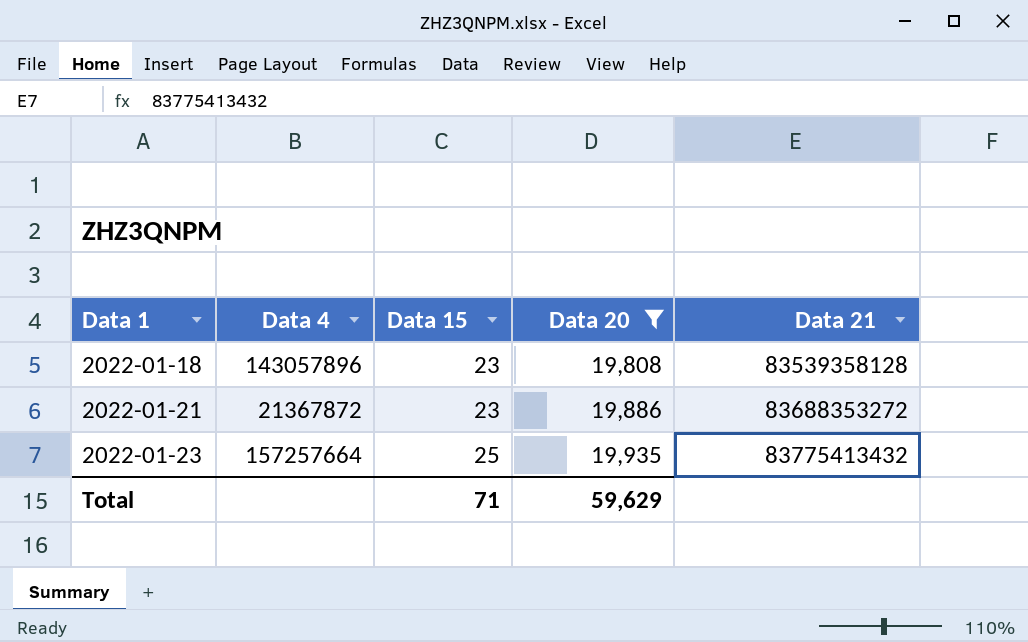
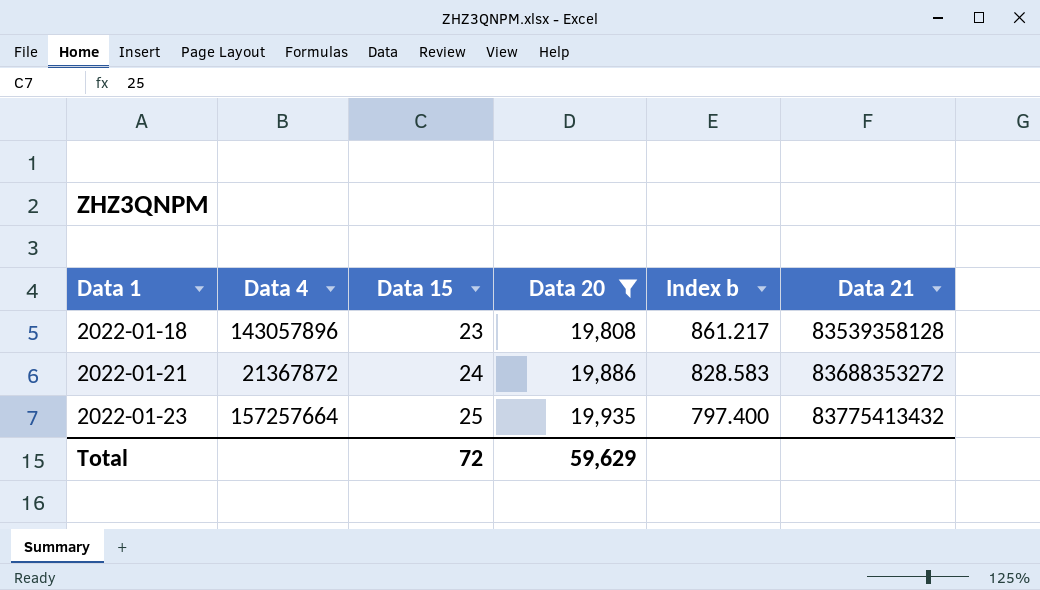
column Index b | formula: none -> [Data 20] / [Data 15]
2022-01-21 | Data 15: 23 -> 24
Total | Data 15: 71 -> 72

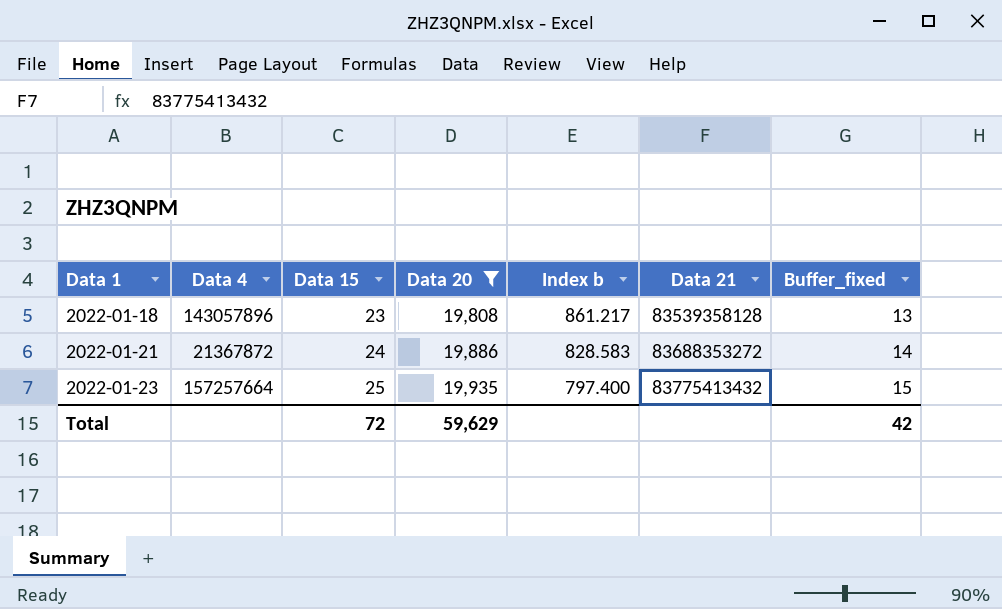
column Buffer_fixed | formula: none -> [Data 15] - 10

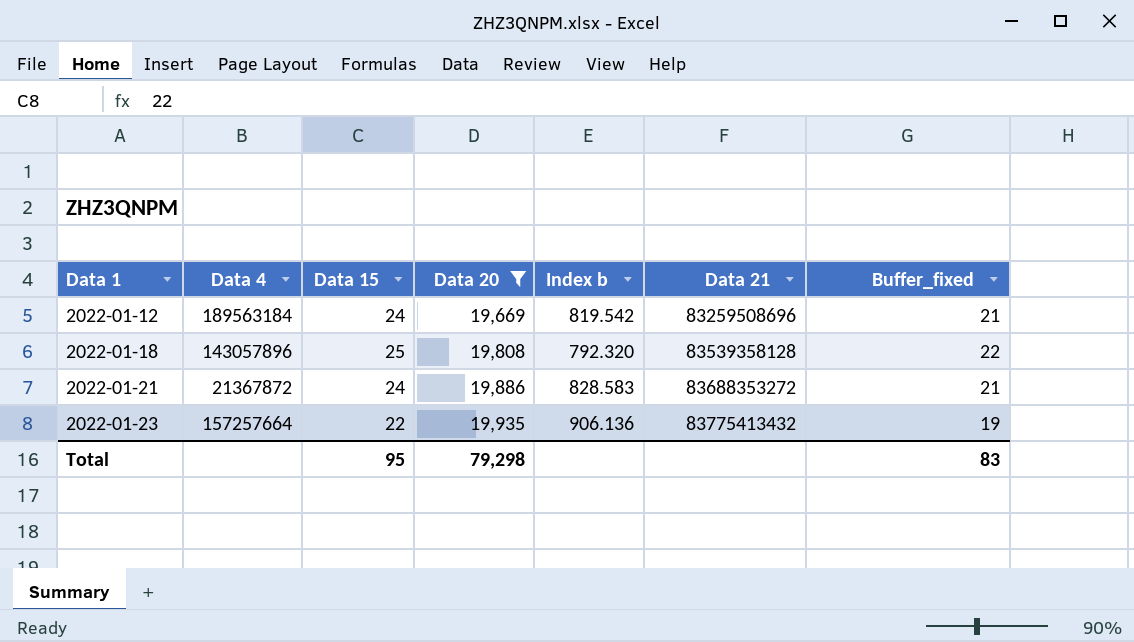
column Buffer_fixed | formula: [Data 15] - 10 -> [Data 15] - 3
row 2022-01-12: none -> 189563184 | 24 | 19,669 | 819.542 | 83259508696 | 21
2022-01-18 | Data 15: 23 -> 25
2022-01-18 | Index b: 861.217 -> 792.320
2022-01-23 | Data 15: 25 -> 22
2022-01-23 | Index b: 797.400 -> 906.136
Total | Data 15: 72 -> 95
Total | Data 20: 59,629 -> 79,298
Total | Buffer_fixed: 42 -> 83

